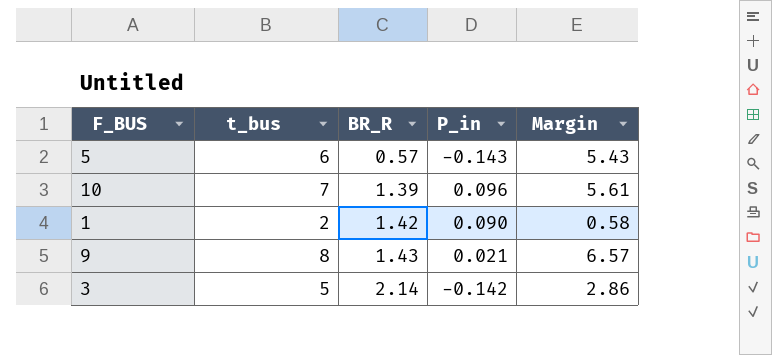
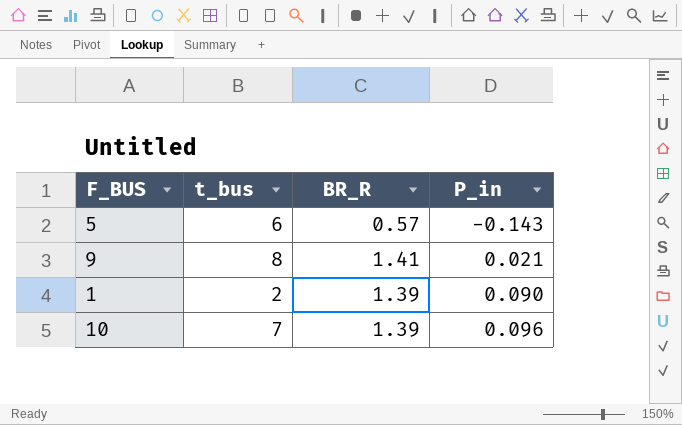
row order: BR_R ascending -> P_in ascending
column Margin | formula: [t_bus] - [BR_R] -> none
row 3: 5 | 2.14 | -0.142 | 2.86 -> none
9 | BR_R: 1.43 -> 1.41
1 | BR_R: 1.42 -> 1.39

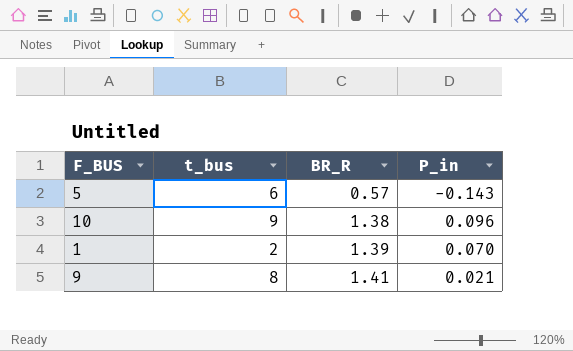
row order: P_in ascending -> BR_R ascending
10 | t_bus: 7 -> 9
10 | BR_R: 1.39 -> 1.38
1 | P_in: 0.090 -> 0.070

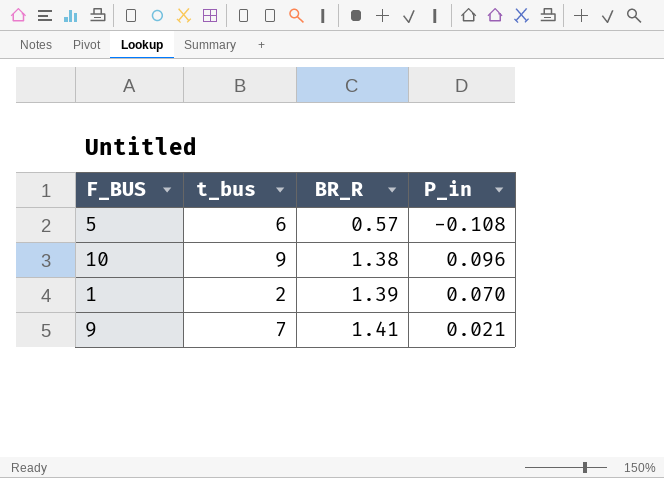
5 | P_in: -0.143 -> -0.108
9 | t_bus: 8 -> 7

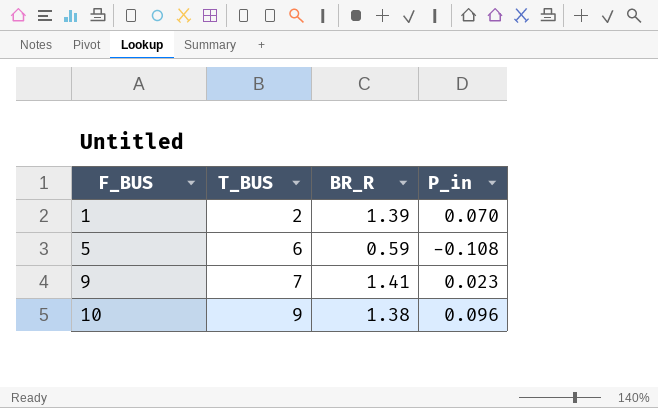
row order: BR_R ascending -> F_BUS ascending
column name: t_bus -> T_BUS
5 | BR_R: 0.57 -> 0.59
9 | P_in: 0.021 -> 0.023

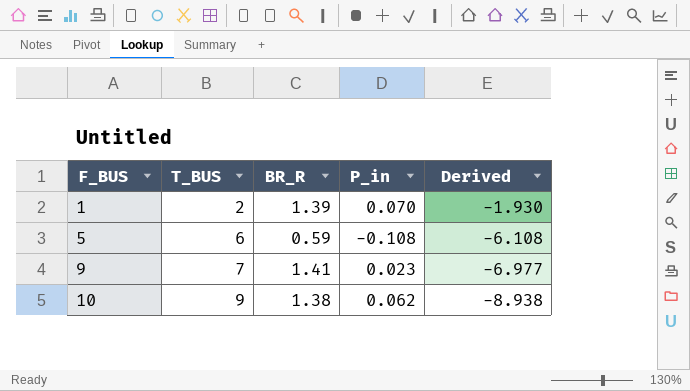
column Derived | formula: none -> [P_in] - [T_BUS]
10 | P_in: 0.096 -> 0.062

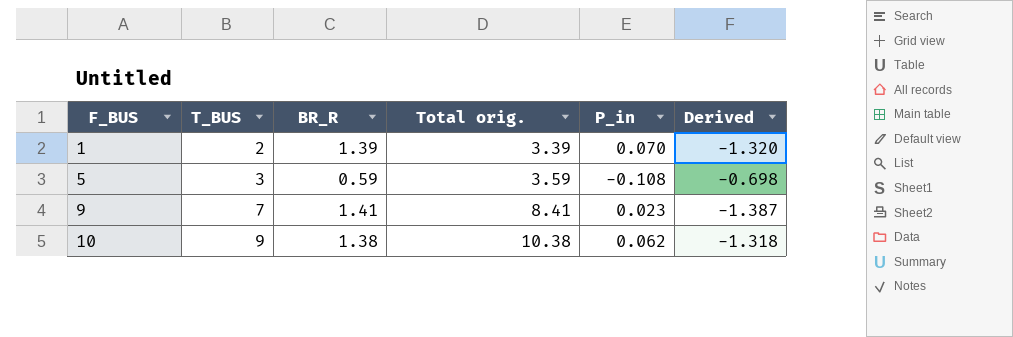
column Total orig. | formula: none -> [T_BUS] + [BR_R]
column Derived | formula: [P_in] - [T_BUS] -> [P_in] - [BR_R]
5 | T_BUS: 6 -> 3

